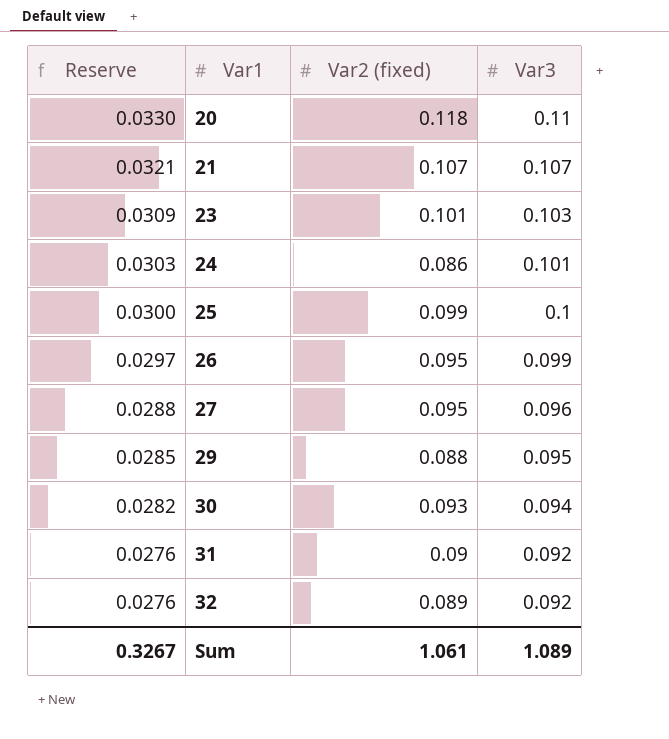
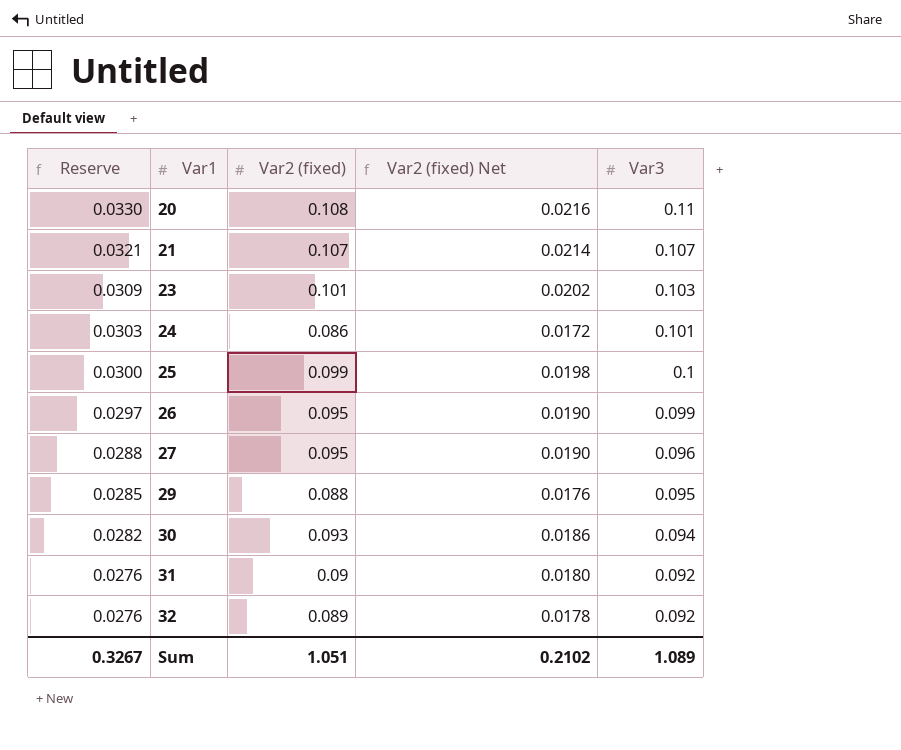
column Var2 (fixed) Net | formula: none -> [Var2 (fixed)] * 0.2
20 | Var2 (fixed): 0.118 -> 0.108
Sum | Var2 (fixed): 1.061 -> 1.051

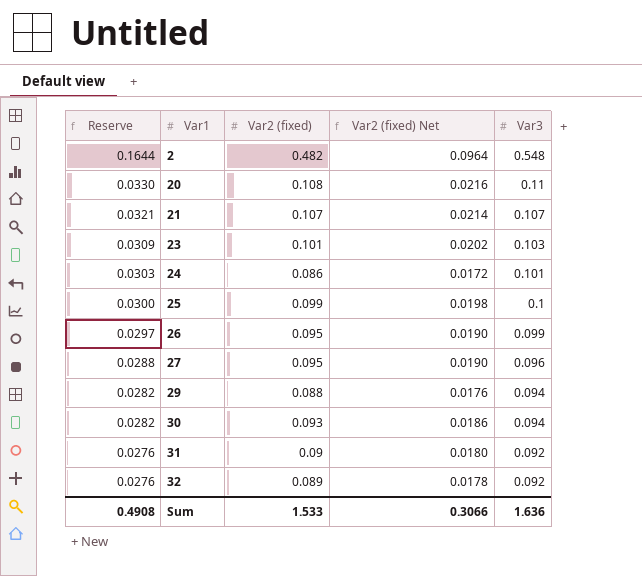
row 2: none -> 0.1644 | 0.482 | 0.0964 | 0.548
29 | Reserve: 0.0285 -> 0.0282
29 | Var3: 0.095 -> 0.094
Sum | Reserve: 0.3267 -> 0.4908
Sum | Var2 (fixed): 1.051 -> 1.533
Sum | Var2 (fixed) Net: 0.2102 -> 0.3066
Sum | Var3: 1.089 -> 1.636

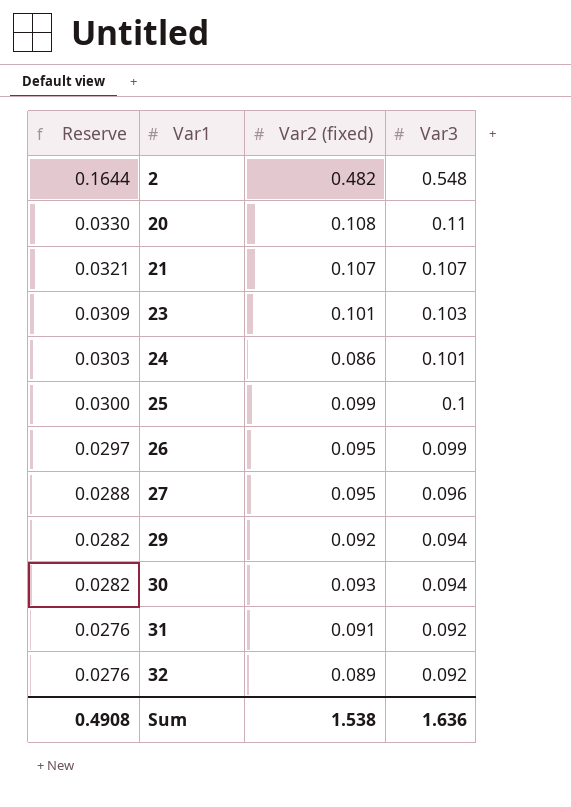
column Var2 (fixed) Net | formula: [Var2 (fixed)] * 0.2 -> none
29 | Var2 (fixed): 0.088 -> 0.092
31 | Var2 (fixed): 0.09 -> 0.091
Sum | Var2 (fixed): 1.533 -> 1.538

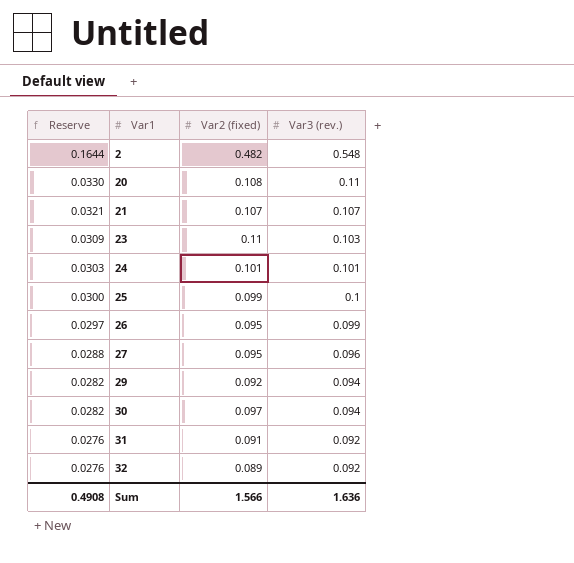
column name: Var3 -> Var3 (rev.)
23 | Var2 (fixed): 0.101 -> 0.11
24 | Var2 (fixed): 0.086 -> 0.101
30 | Var2 (fixed): 0.093 -> 0.097
Sum | Var2 (fixed): 1.538 -> 1.566

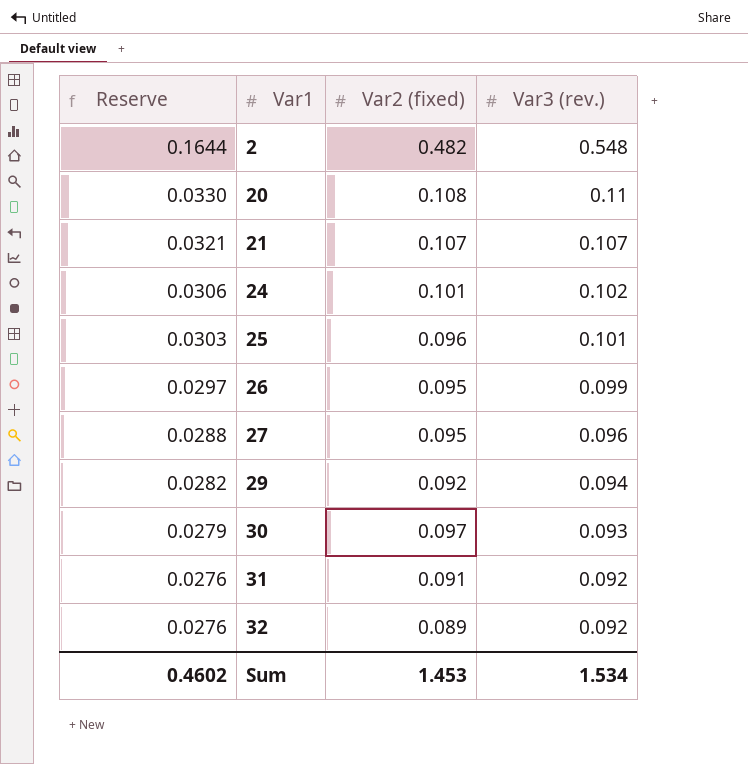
row 23: 0.0309 | 0.11 | 0.103 -> none
24 | Reserve: 0.0303 -> 0.0306
24 | Var3 (rev.): 0.101 -> 0.102
25 | Reserve: 0.0300 -> 0.0303
25 | Var2 (fixed): 0.099 -> 0.096
25 | Var3 (rev.): 0.1 -> 0.101
30 | Reserve: 0.0282 -> 0.0279
30 | Var3 (rev.): 0.094 -> 0.093
Sum | Reserve: 0.4908 -> 0.4602
Sum | Var2 (fixed): 1.566 -> 1.453
Sum | Var3 (rev.): 1.636 -> 1.534

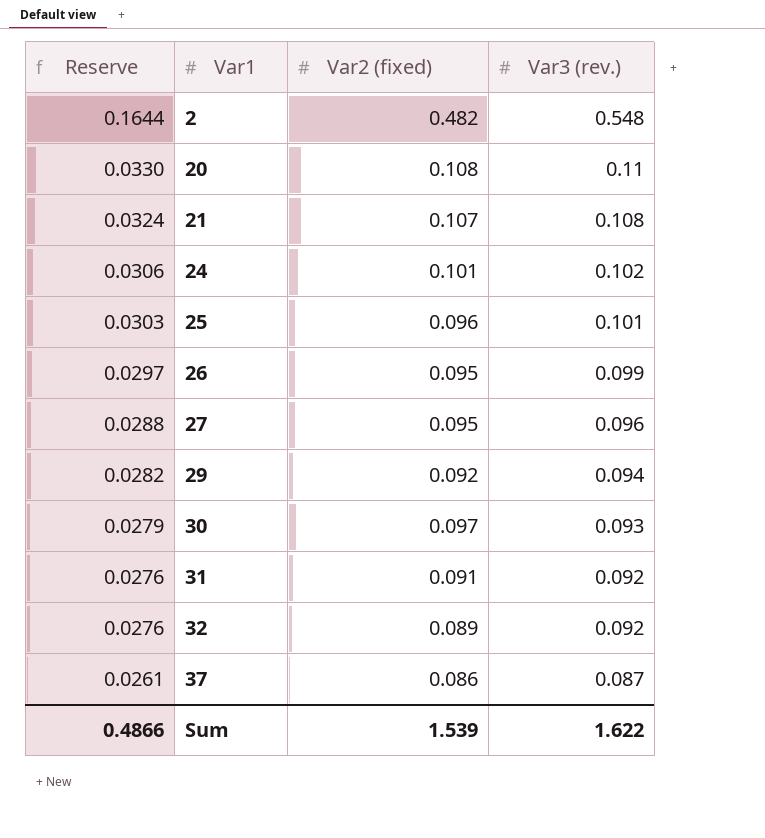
21 | Reserve: 0.0321 -> 0.0324
21 | Var3 (rev.): 0.107 -> 0.108
row 37: none -> 0.0261 | 0.086 | 0.087
Sum | Reserve: 0.4602 -> 0.4866
Sum | Var2 (fixed): 1.453 -> 1.539
Sum | Var3 (rev.): 1.534 -> 1.622

